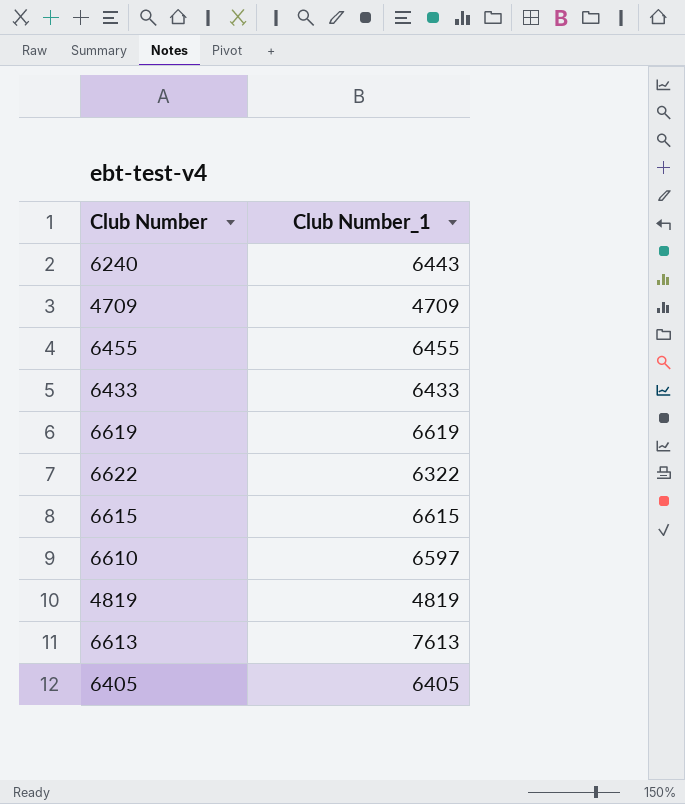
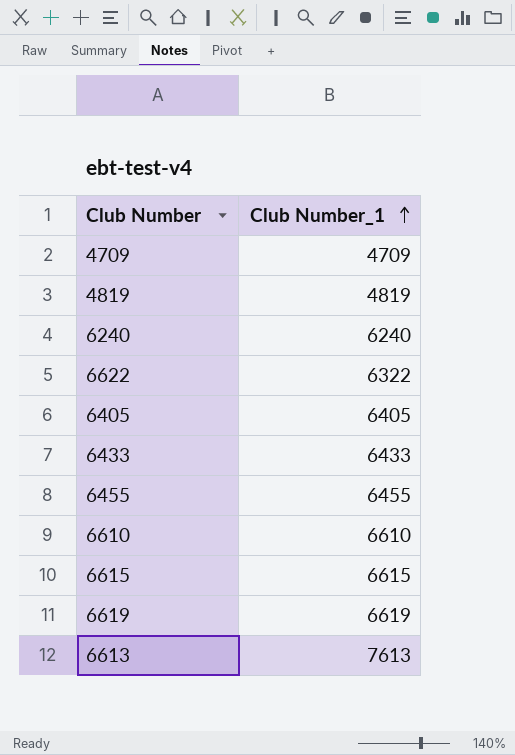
row order: none -> Club Number_1 ascending
6240 | Club Number_1: 6443 -> 6240
6610 | Club Number_1: 6597 -> 6610

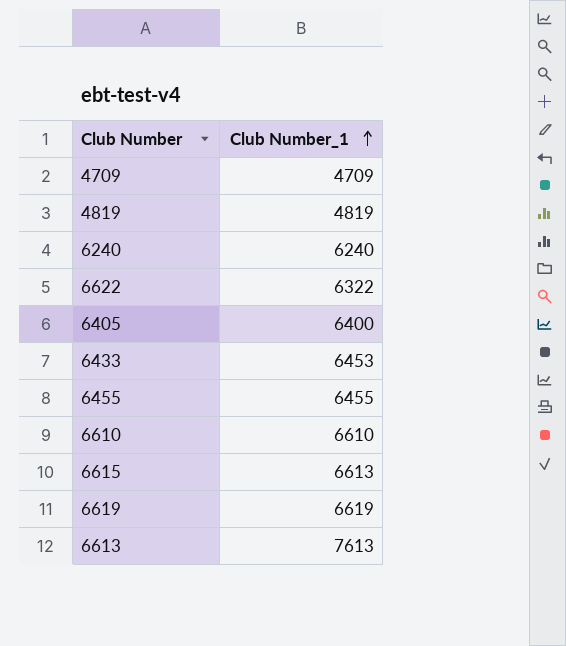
6405 | Club Number_1: 6405 -> 6400
6433 | Club Number_1: 6433 -> 6453
6615 | Club Number_1: 6615 -> 6613

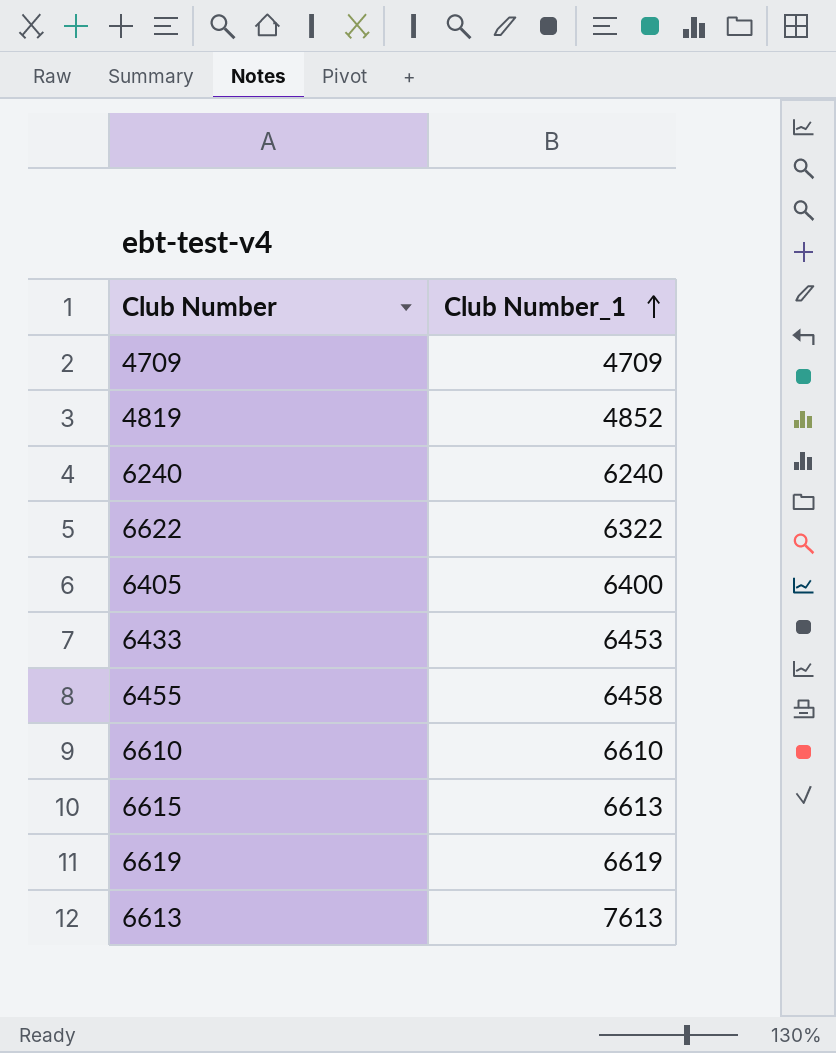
4819 | Club Number_1: 4819 -> 4852
6455 | Club Number_1: 6455 -> 6458

